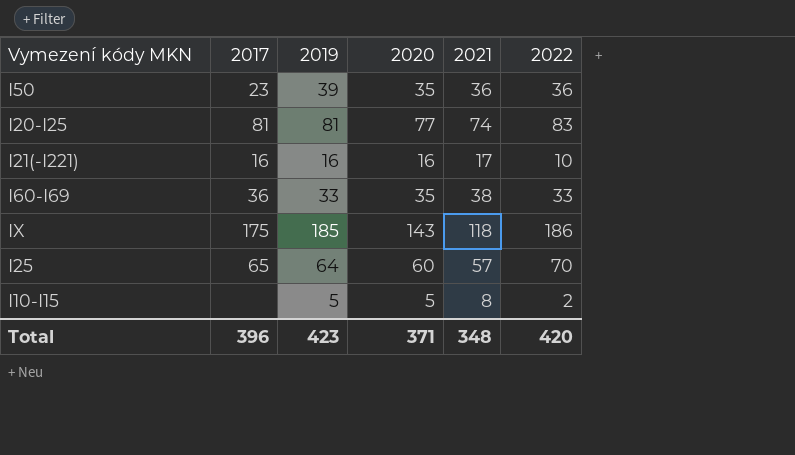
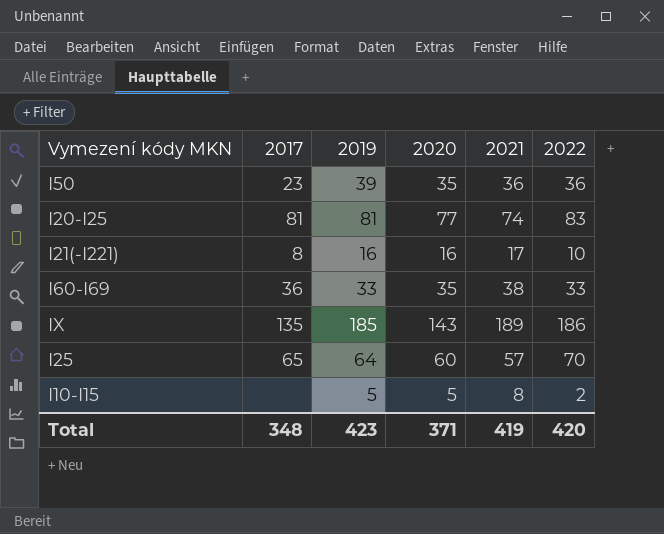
I21(-I221) | 2017: 16 -> 8
IX | 2017: 175 -> 135
IX | 2021: 118 -> 189
Total | 2017: 396 -> 348
Total | 2021: 348 -> 419

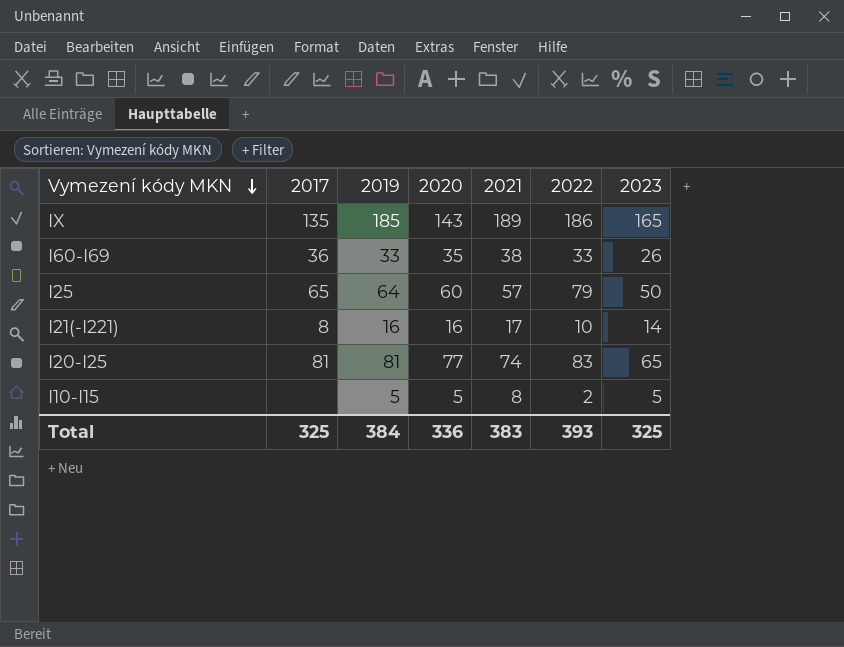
row order: none -> Vymezení kódy MKN descending
column 2023 | position: none -> 7
row I50: 23 | 39 | 35 | 36 | 36 -> none
I25 | 2022: 70 -> 79
Total | 2017: 348 -> 325
Total | 2019: 423 -> 384
Total | 2020: 371 -> 336
Total | 2021: 419 -> 383
Total | 2022: 420 -> 393

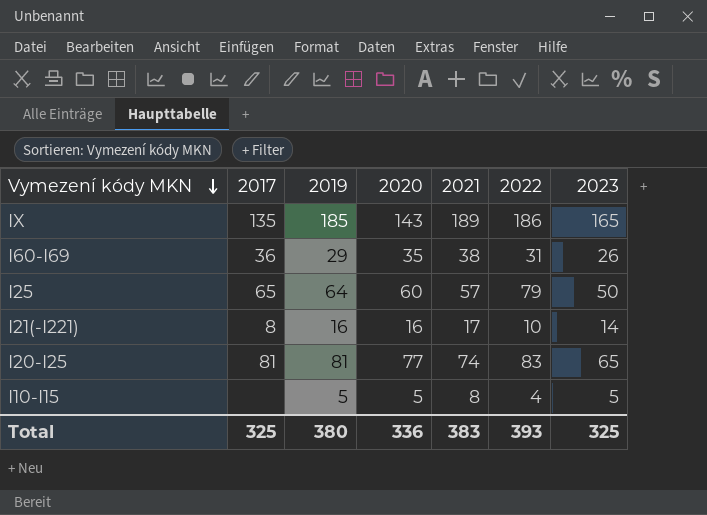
I60-I69 | 2019: 33 -> 29
I60-I69 | 2022: 33 -> 31
I10-I15 | 2022: 2 -> 4
Total | 2019: 384 -> 380

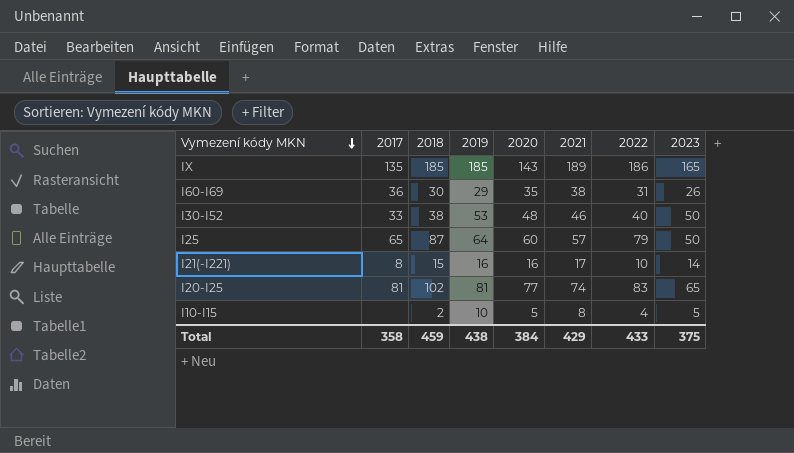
column 2018 | position: none -> 3
row I30-I52: none -> 33 | 38 | 53 | 48 | 46 | 40 | 50
I10-I15 | 2019: 5 -> 10
Total | 2017: 325 -> 358
Total | 2019: 380 -> 438
Total | 2020: 336 -> 384
Total | 2021: 383 -> 429
Total | 2022: 393 -> 433
Total | 2023: 325 -> 375

